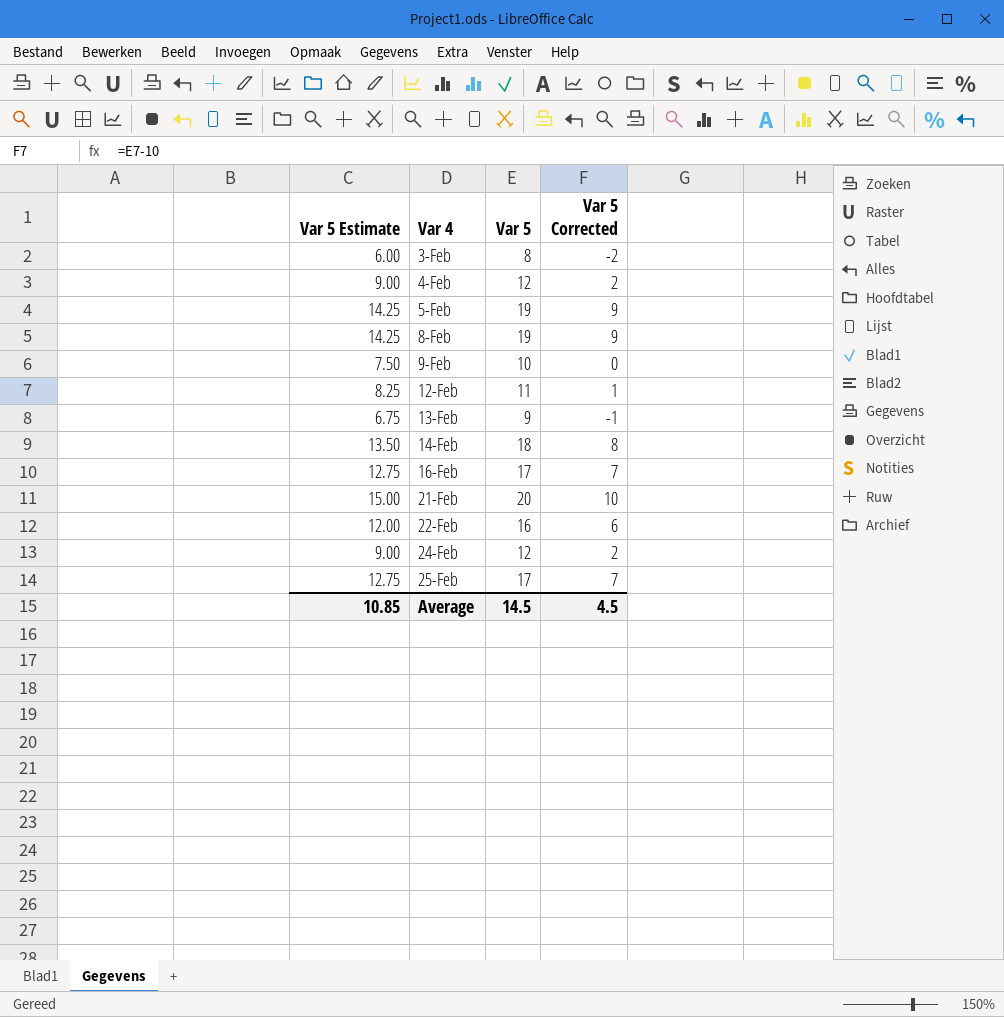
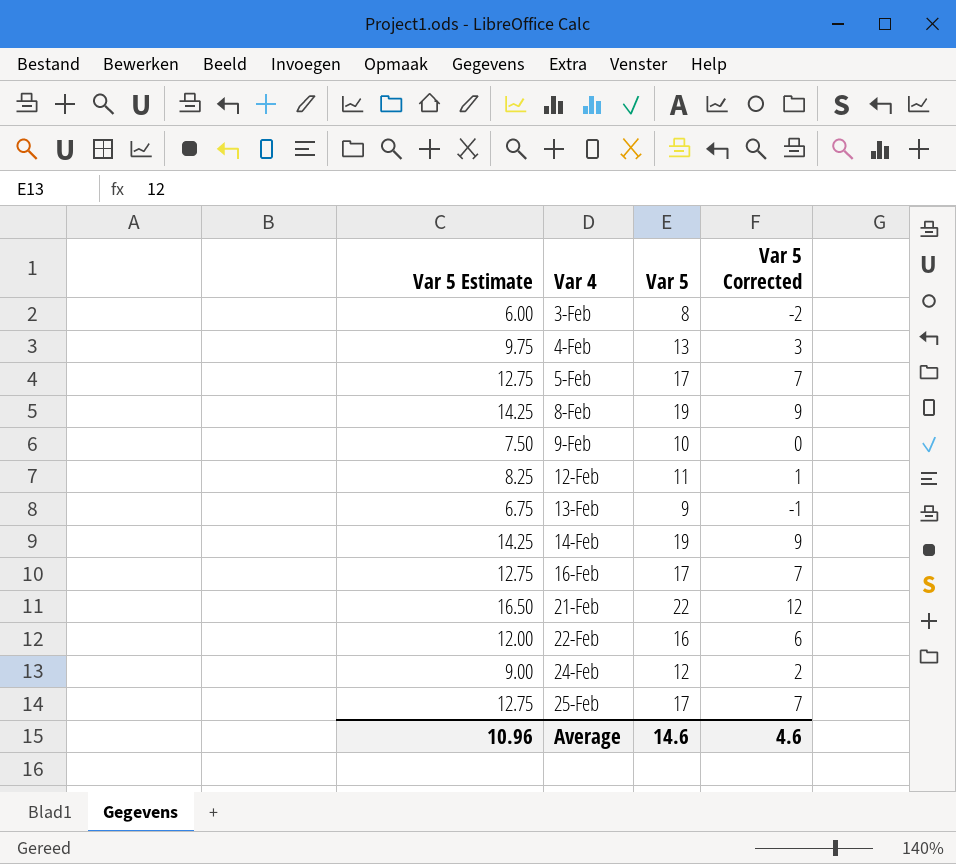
4-Feb | Var 5 Estimate: 9.00 -> 9.75
4-Feb | Var 5: 12 -> 13
4-Feb | Var 5 Corrected: 2 -> 3
5-Feb | Var 5 Estimate: 14.25 -> 12.75
5-Feb | Var 5: 19 -> 17
5-Feb | Var 5 Corrected: 9 -> 7
14-Feb | Var 5 Estimate: 13.50 -> 14.25
14-Feb | Var 5: 18 -> 19
14-Feb | Var 5 Corrected: 8 -> 9
21-Feb | Var 5 Estimate: 15.00 -> 16.50
21-Feb | Var 5: 20 -> 22
21-Feb | Var 5 Corrected: 10 -> 12
Average | Var 5 Estimate: 10.85 -> 10.96
Average | Var 5: 14.5 -> 14.6
Average | Var 5 Corrected: 4.5 -> 4.6

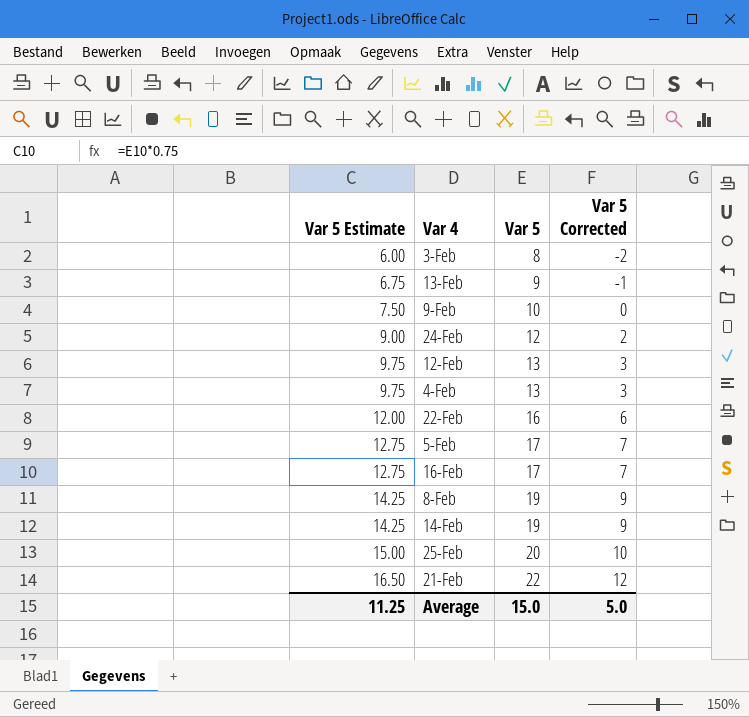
row order: Var 4 ascending -> Var 5 Estimate ascending
12-Feb | Var 5 Estimate: 8.25 -> 9.75
12-Feb | Var 5: 11 -> 13
12-Feb | Var 5 Corrected: 1 -> 3
25-Feb | Var 5 Estimate: 12.75 -> 15.00
25-Feb | Var 5: 17 -> 20
25-Feb | Var 5 Corrected: 7 -> 10
Average | Var 5 Estimate: 10.96 -> 11.25
Average | Var 5: 14.6 -> 15.0
Average | Var 5 Corrected: 4.6 -> 5.0

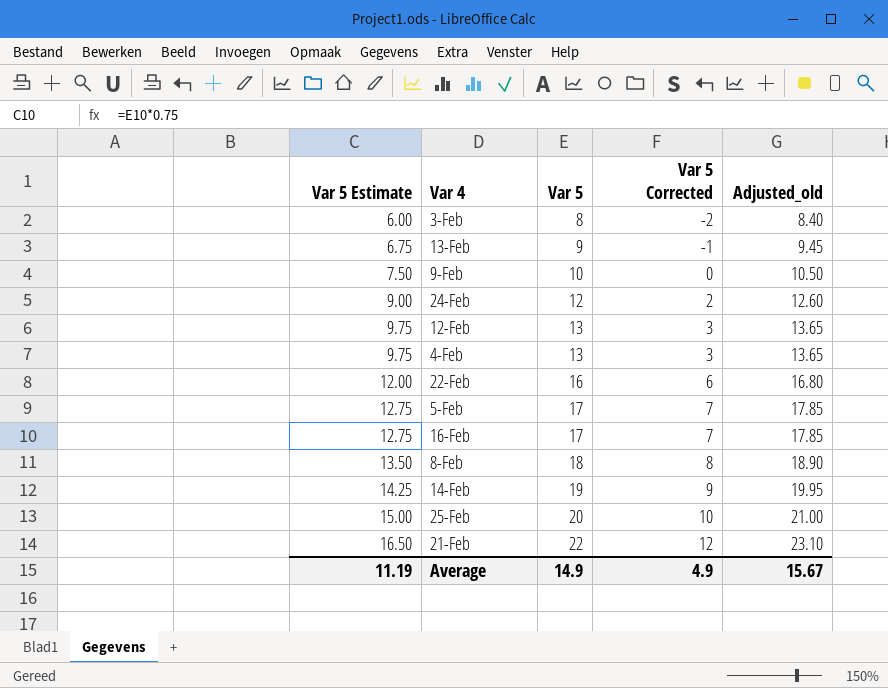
column Adjusted_old | formula: none -> [Var 5] * 1.05
8-Feb | Var 5 Estimate: 14.25 -> 13.50
8-Feb | Var 5: 19 -> 18
8-Feb | Var 5 Corrected: 9 -> 8
Average | Var 5 Estimate: 11.25 -> 11.19
Average | Var 5: 15.0 -> 14.9
Average | Var 5 Corrected: 5.0 -> 4.9

